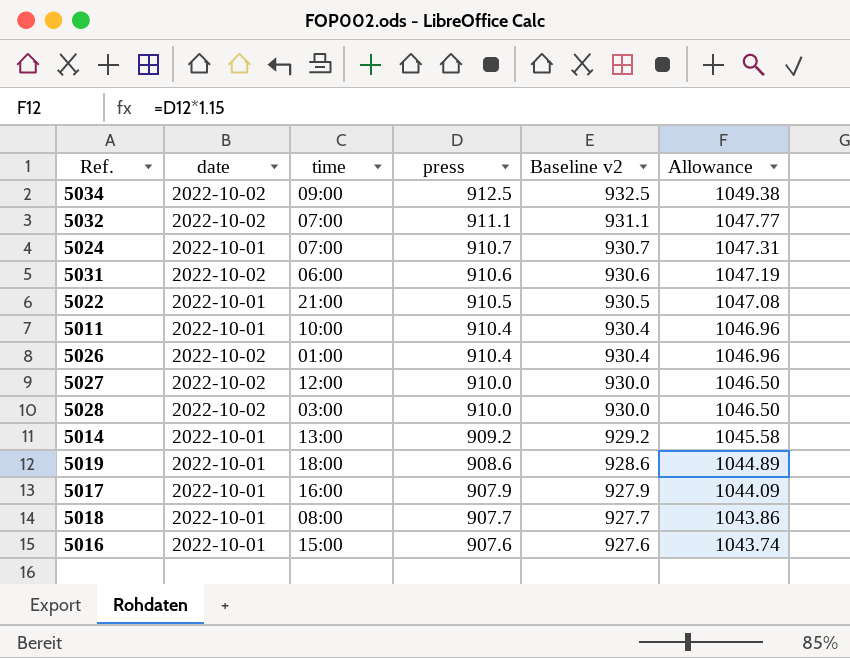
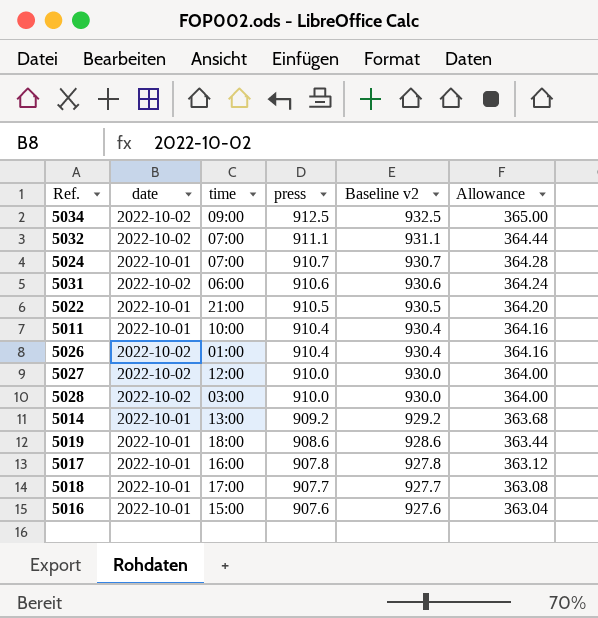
column Allowance | formula: [press] * 1.15 -> [press] * 0.4
5017 | press: 907.9 -> 907.8
5017 | Baseline v2: 927.9 -> 927.8
5018 | time: 08:00 -> 17:00

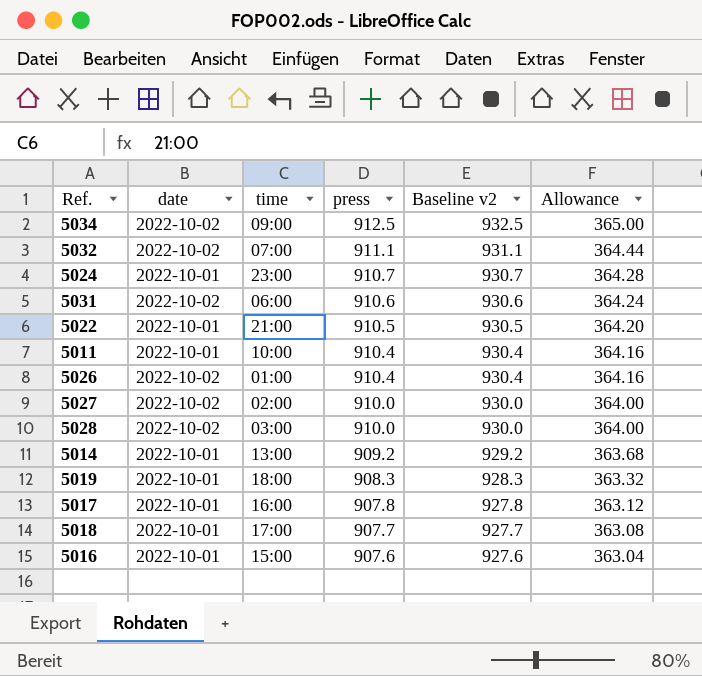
5024 | time: 07:00 -> 23:00
5027 | time: 12:00 -> 02:00
5019 | press: 908.6 -> 908.3
5019 | Baseline v2: 928.6 -> 928.3
5019 | Allowance: 363.44 -> 363.32

